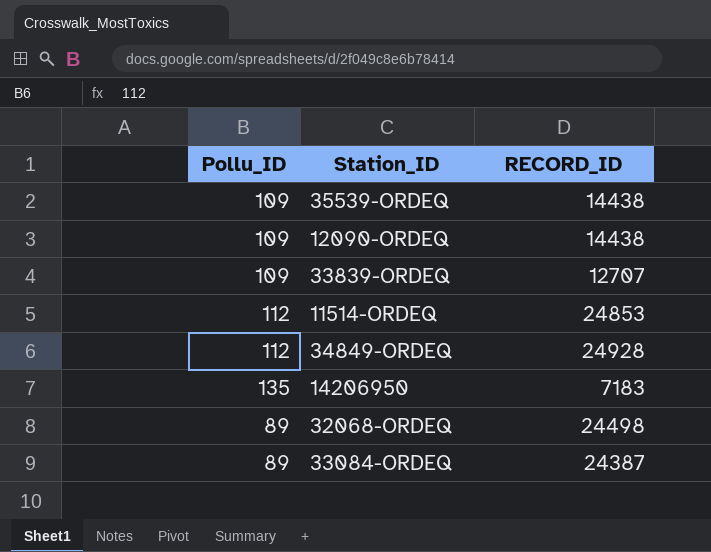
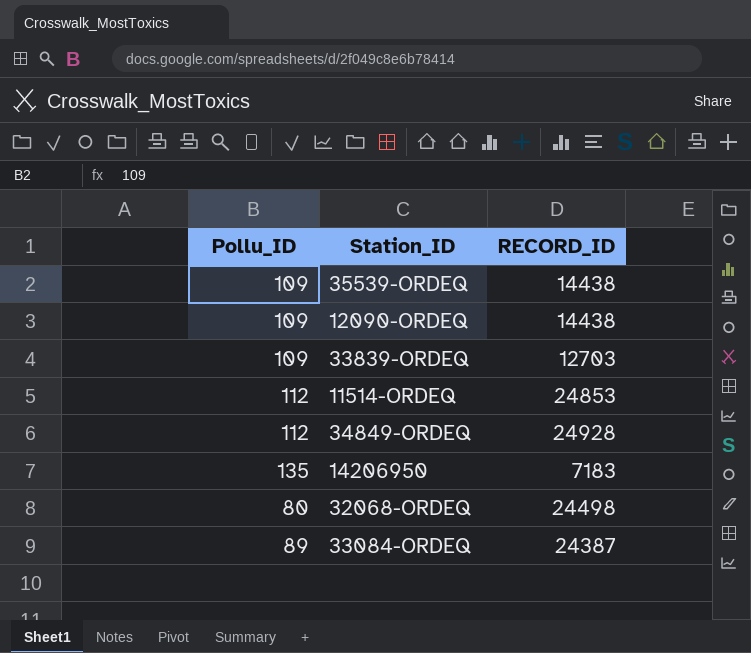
33839-ORDEQ | RECORD_ID: 12707 -> 12703
32068-ORDEQ | Pollu_ID: 89 -> 80

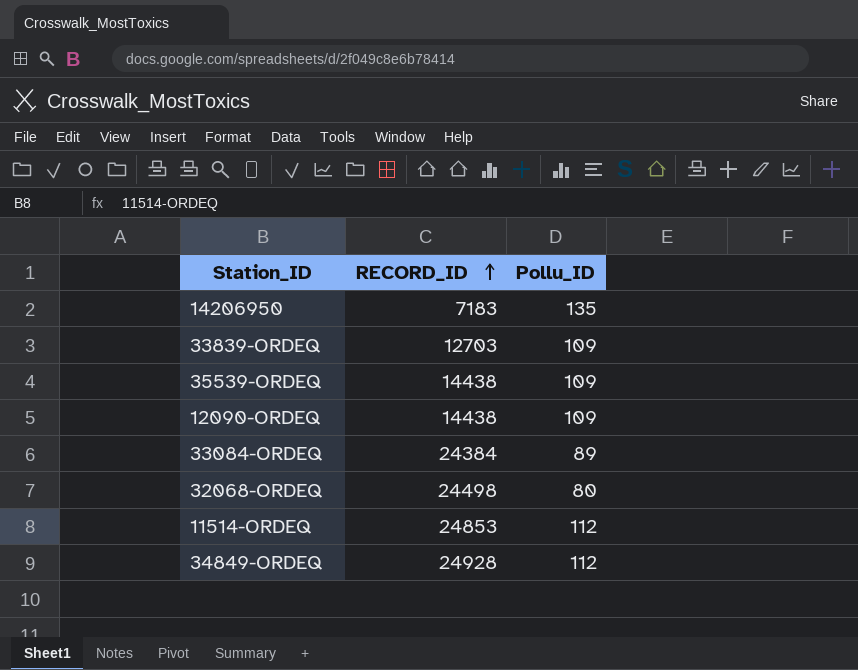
row order: none -> RECORD_ID ascending
column Pollu_ID | position: 1 -> 3
33084-ORDEQ | RECORD_ID: 24387 -> 24384

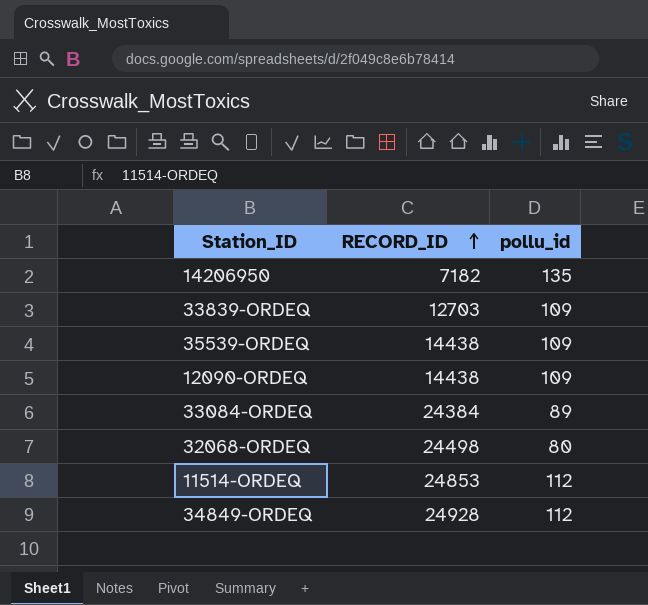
column name: Pollu_ID -> pollu_id
14206950 | RECORD_ID: 7183 -> 7182

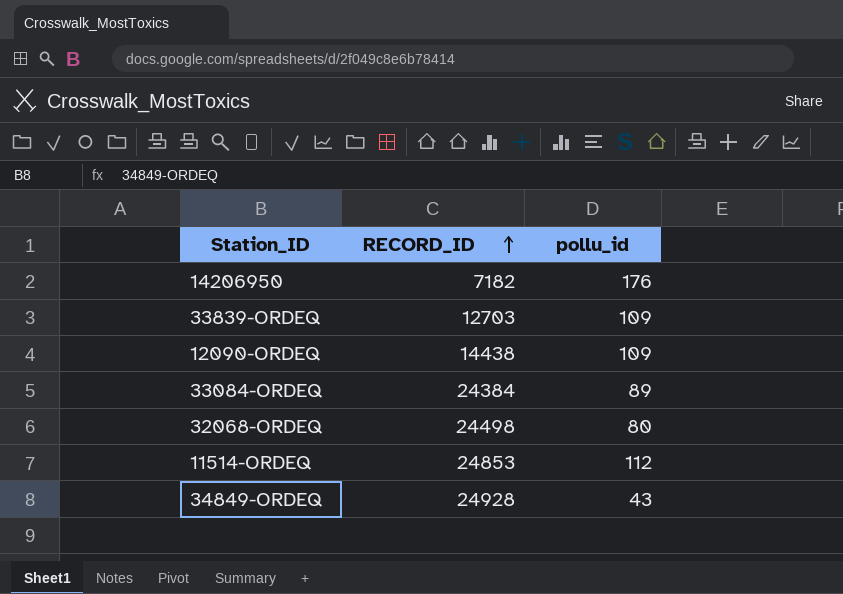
row 35539-ORDEQ: 14438 | 109 -> none
14206950 | pollu_id: 135 -> 176
34849-ORDEQ | pollu_id: 112 -> 43

